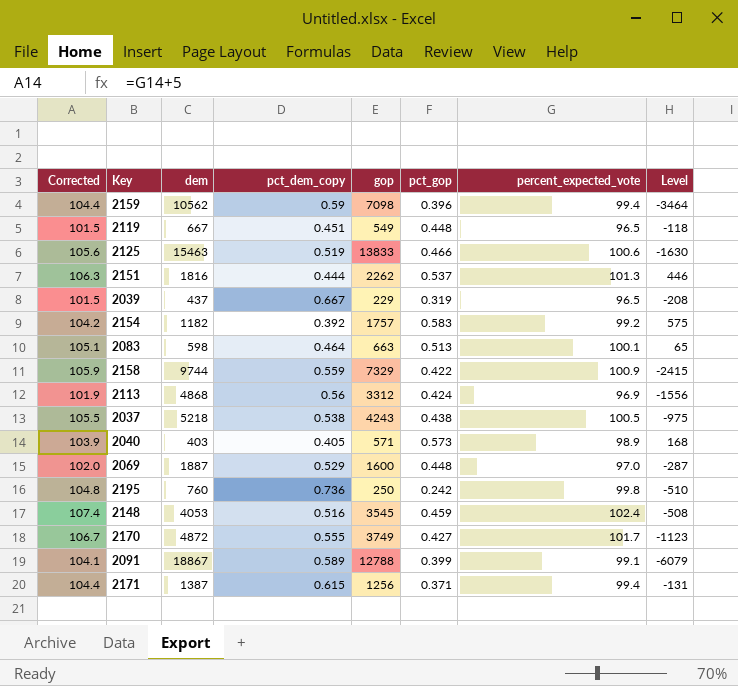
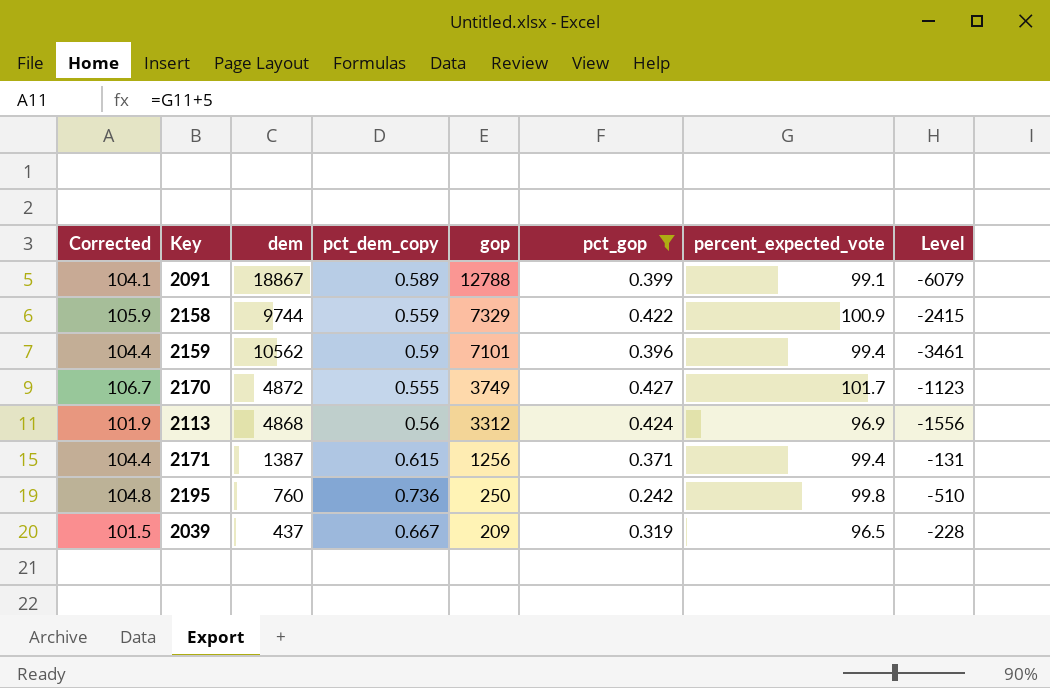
filter: none -> pct_gop <= 0.427
row order: none -> gop descending
2159 | gop: 7098 -> 7101
2159 | Level: -3464 -> -3461
2039 | gop: 229 -> 209
2039 | Level: -208 -> -228

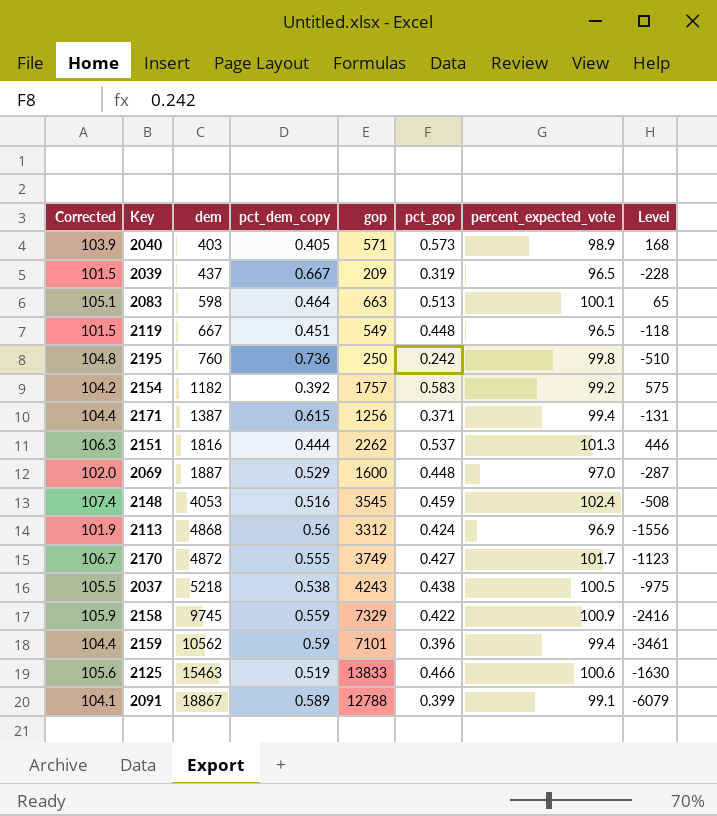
filter: pct_gop <= 0.427 -> none
row order: gop descending -> dem ascending
2158 | dem: 9744 -> 9745
2158 | Level: -2415 -> -2416

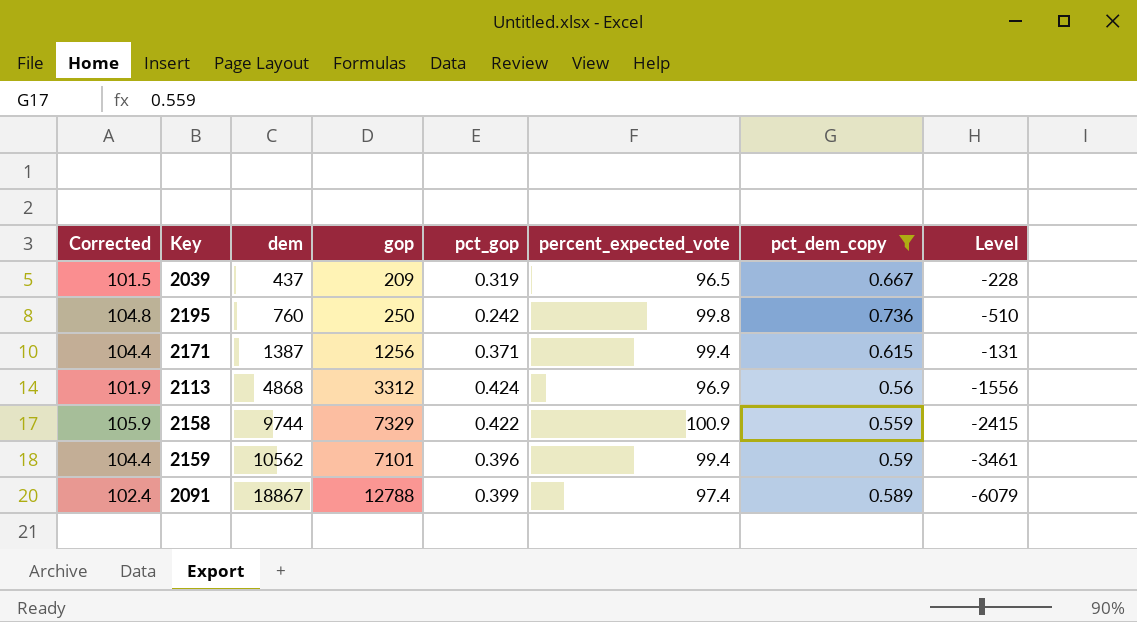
filter: none -> pct_dem_copy >= 0.559
column pct_dem_copy | position: 4 -> 7
2158 | dem: 9745 -> 9744
2158 | Level: -2416 -> -2415
2091 | Corrected: 104.1 -> 102.4
2091 | percent_expected_vote: 99.1 -> 97.4

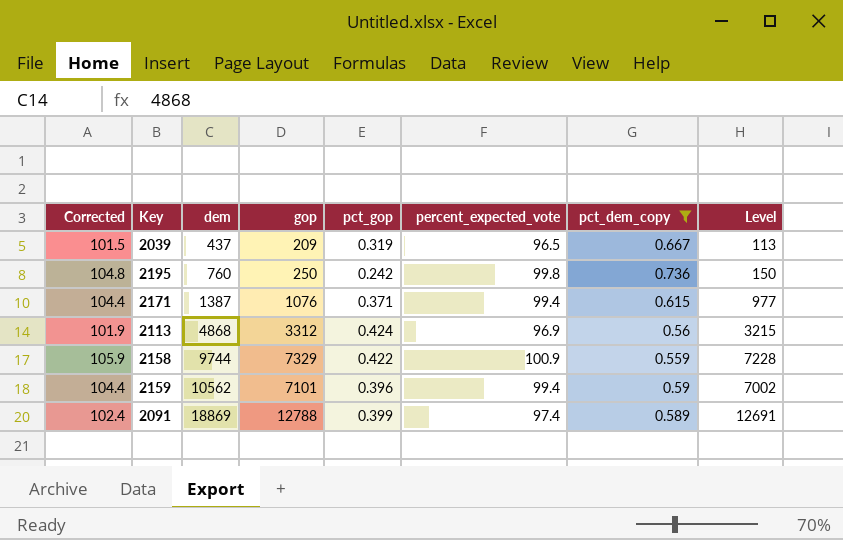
column Level | formula: [gop] - [dem] -> [gop] - [percent_expected_vote]
2171 | gop: 1256 -> 1076
2091 | dem: 18867 -> 18869

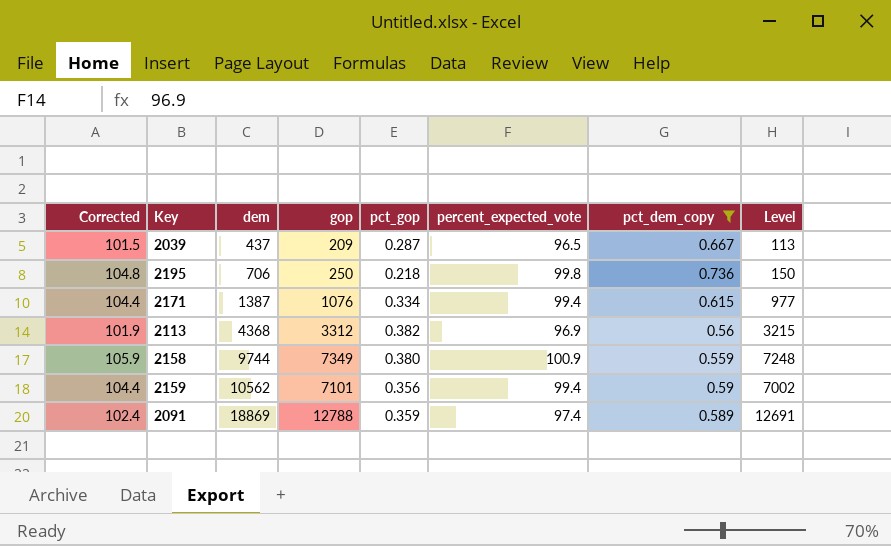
2039 | pct_gop: 0.319 -> 0.287
2195 | dem: 760 -> 706
2195 | pct_gop: 0.242 -> 0.218
2171 | pct_gop: 0.371 -> 0.334
2113 | dem: 4868 -> 4368
2113 | pct_gop: 0.424 -> 0.382
2158 | gop: 7329 -> 7349
2158 | pct_gop: 0.422 -> 0.380
2158 | Level: 7228 -> 7248
2159 | pct_gop: 0.396 -> 0.356
2091 | pct_gop: 0.399 -> 0.359

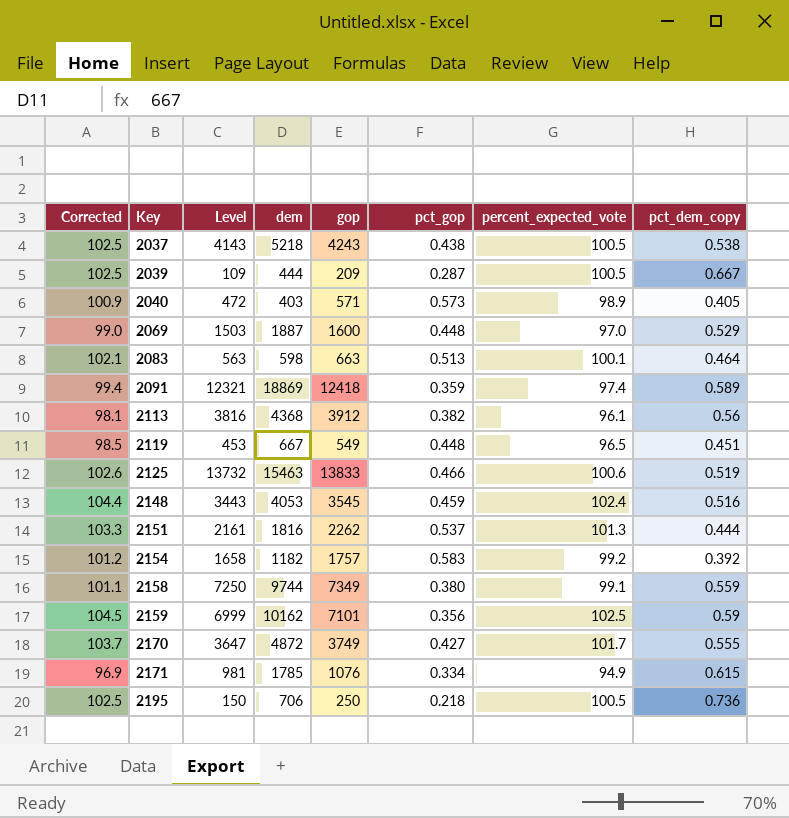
filter: pct_dem_copy >= 0.559 -> none
row order: dem ascending -> Key ascending
column Corrected | formula: [percent_expected_vote] + 5 -> [percent_expected_vote] + 2
column Level | position: 8 -> 3
2039 | Level: 113 -> 109
2039 | dem: 437 -> 444
2039 | percent_expected_vote: 96.5 -> 100.5
2091 | Level: 12691 -> 12321
2091 | gop: 12788 -> 12418
2113 | Level: 3215 -> 3816
2113 | gop: 3312 -> 3912
2113 | percent_expected_vote: 96.9 -> 96.1
2158 | Level: 7248 -> 7250
2158 | percent_expected_vote: 100.9 -> 99.1
2159 | Level: 7002 -> 6999
2159 | dem: 10562 -> 10162
2159 | percent_expected_vote: 99.4 -> 102.5
2171 | Level: 977 -> 981
2171 | dem: 1387 -> 1785
2171 | percent_expected_vote: 99.4 -> 94.9
2195 | percent_expected_vote: 99.8 -> 100.5

